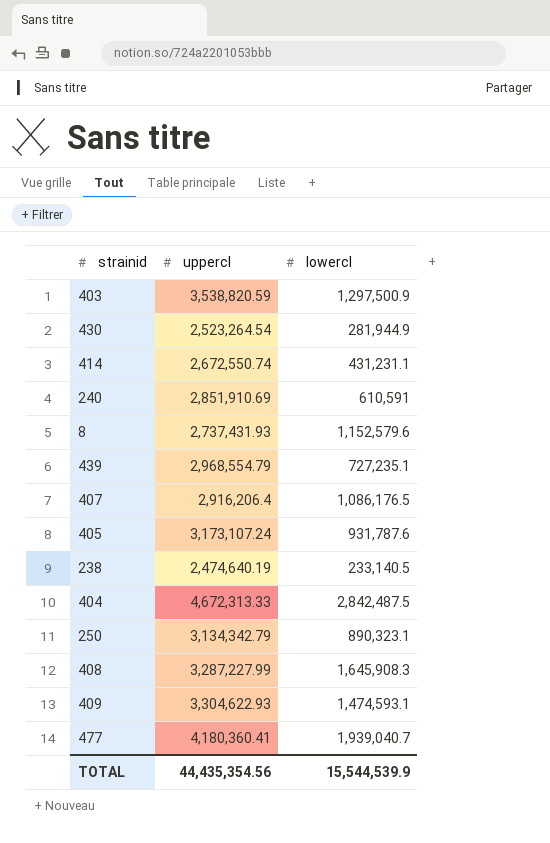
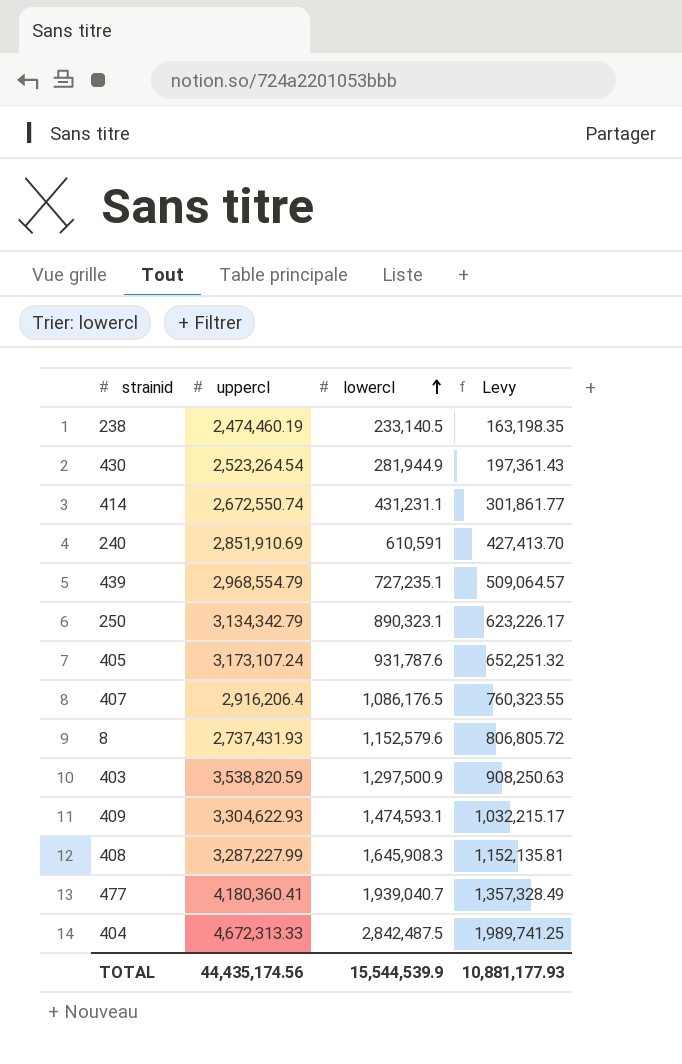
row order: none -> lowercl ascending
column Levy | formula: none -> [lowercl] * 0.7
238 | uppercl: 2,474,640.19 -> 2,474,460.19
TOTAL | uppercl: 44,435,354.56 -> 44,435,174.56

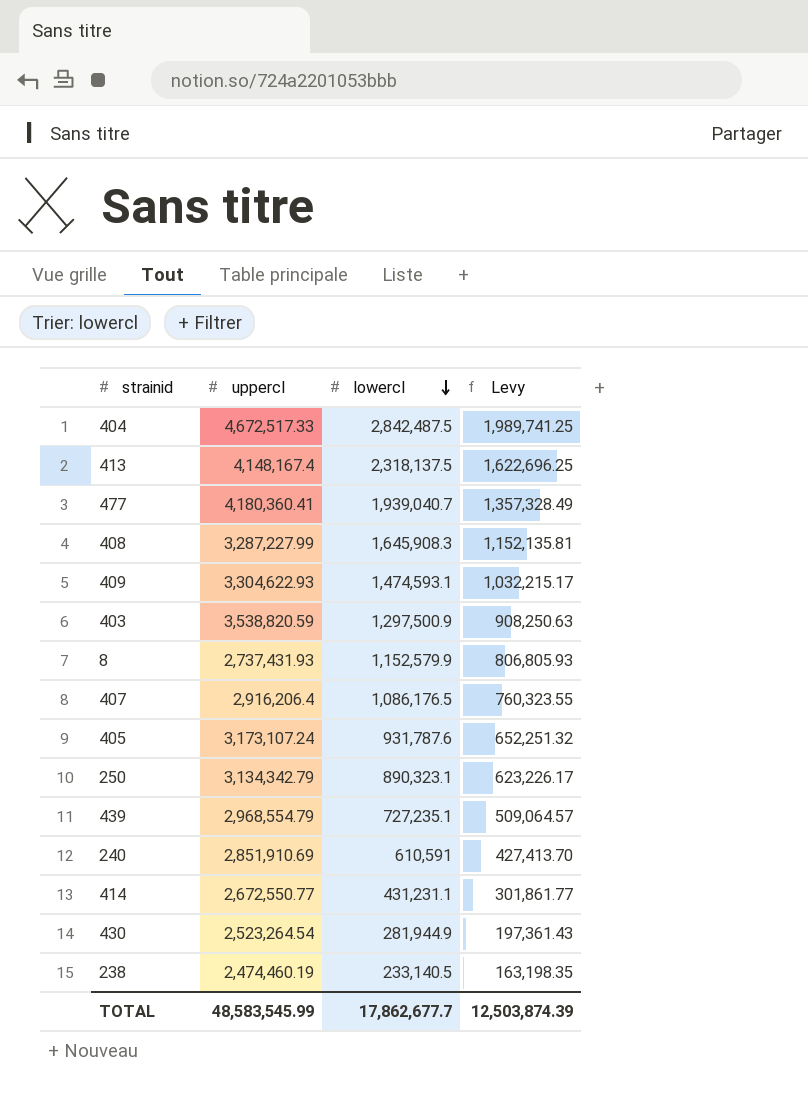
row order: lowercl ascending -> lowercl descending
404 | uppercl: 4,672,313.33 -> 4,672,517.33
row 413: none -> 4,148,167.4 | 2,318,137.5 | 1,622,696.25
8 | lowercl: 1,152,579.6 -> 1,152,579.9
8 | Levy: 806,805.72 -> 806,805.93
414 | uppercl: 2,672,550.74 -> 2,672,550.77
TOTAL | uppercl: 44,435,174.56 -> 48,583,545.99
TOTAL | lowercl: 15,544,539.9 -> 17,862,677.7
TOTAL | Levy: 10,881,177.93 -> 12,503,874.39

